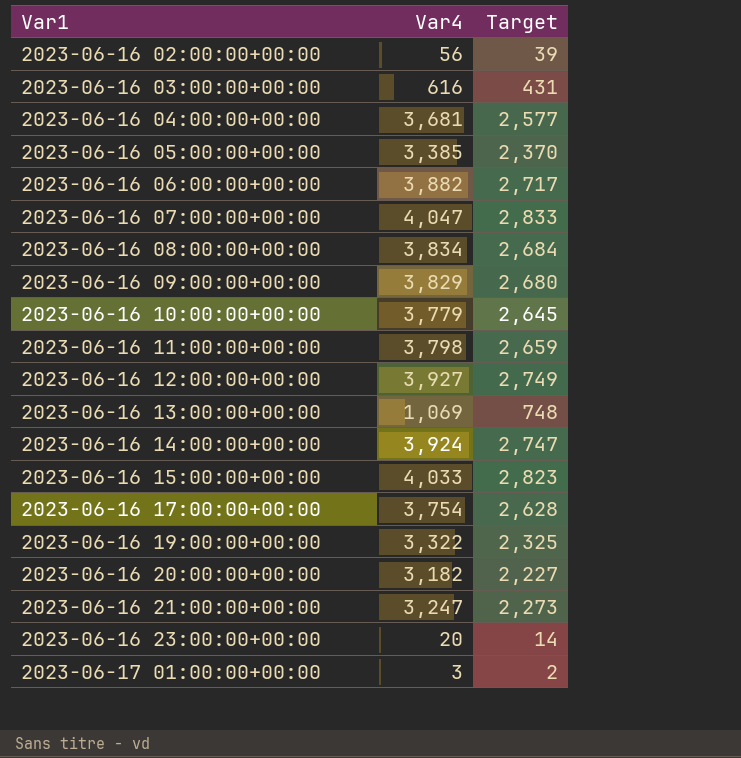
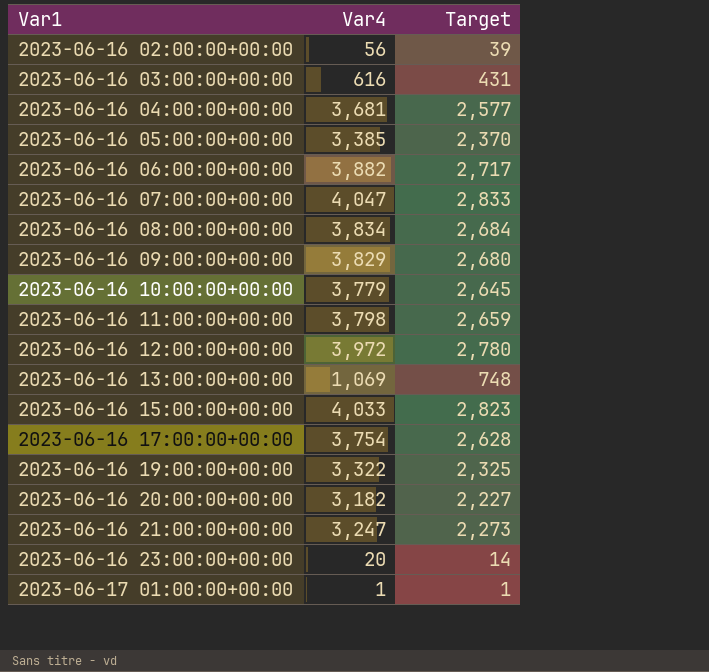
row 2023-06-16 14:00:00+00:00: 3,924 | 2,747 -> none
2023-06-16 12:00:00+00:00 | Var4: 3,927 -> 3,972
2023-06-16 12:00:00+00:00 | Target: 2,749 -> 2,780
2023-06-17 01:00:00+00:00 | Var4: 3 -> 1
2023-06-17 01:00:00+00:00 | Target: 2 -> 1

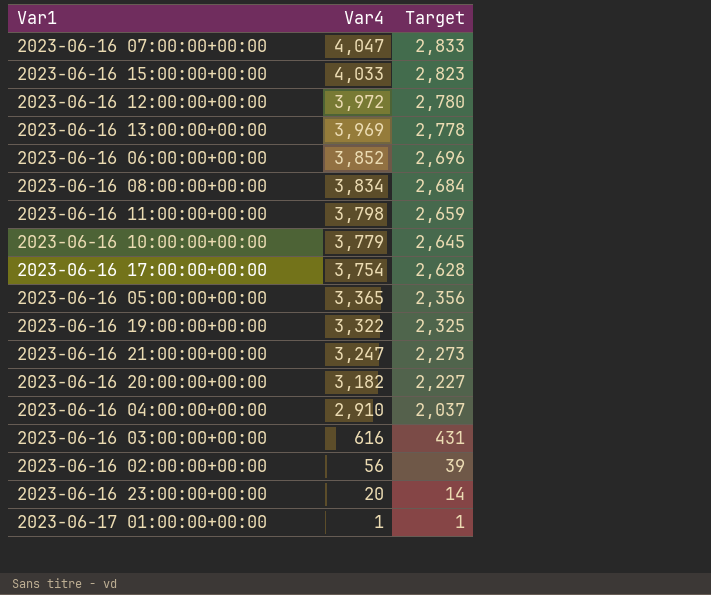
row order: Var1 ascending -> Var4 descending
row 2023-06-16 09:00:00+00:00: 3,829 | 2,680 -> none
2023-06-16 13:00:00+00:00 | Var4: 1,069 -> 3,969
2023-06-16 13:00:00+00:00 | Target: 748 -> 2,778
2023-06-16 06:00:00+00:00 | Var4: 3,882 -> 3,852
2023-06-16 06:00:00+00:00 | Target: 2,717 -> 2,696
2023-06-16 05:00:00+00:00 | Var4: 3,385 -> 3,365
2023-06-16 05:00:00+00:00 | Target: 2,370 -> 2,356
2023-06-16 04:00:00+00:00 | Var4: 3,681 -> 2,910
2023-06-16 04:00:00+00:00 | Target: 2,577 -> 2,037

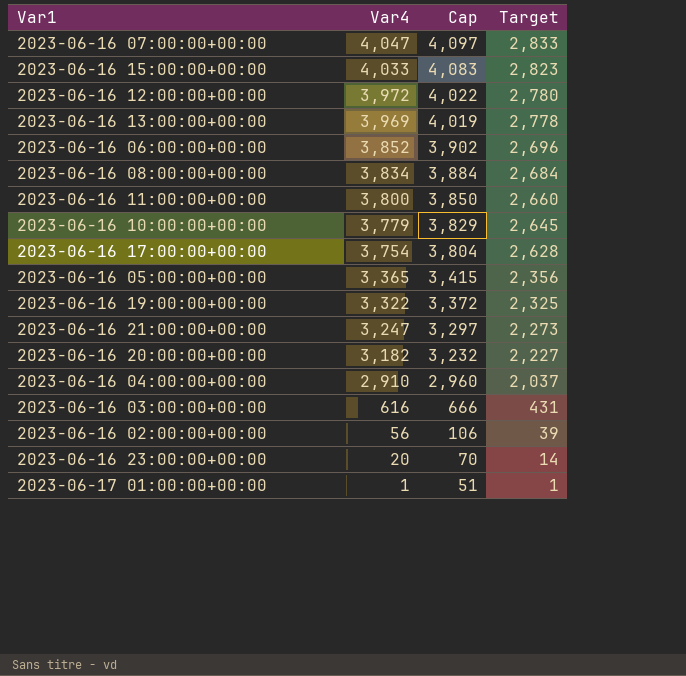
column Cap | formula: none -> [Var4] + 50
2023-06-16 11:00:00+00:00 | Var4: 3,798 -> 3,800
2023-06-16 11:00:00+00:00 | Target: 2,659 -> 2,660

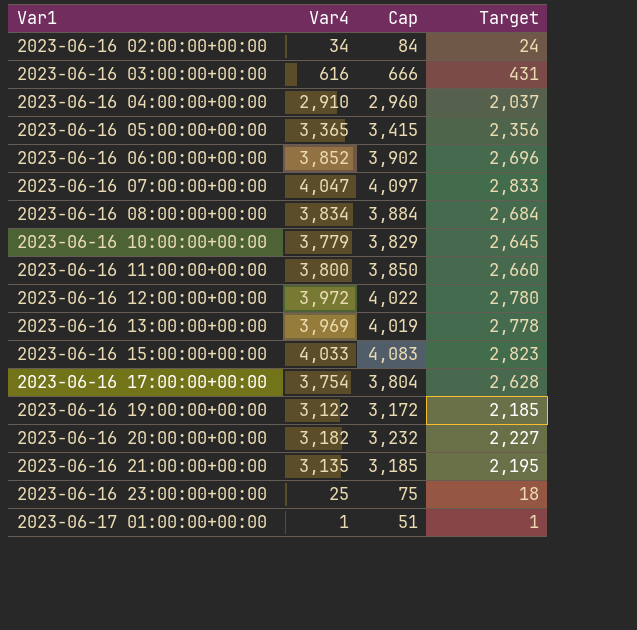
row order: Var4 descending -> Var1 ascending
2023-06-16 02:00:00+00:00 | Var4: 56 -> 34
2023-06-16 02:00:00+00:00 | Cap: 106 -> 84
2023-06-16 02:00:00+00:00 | Target: 39 -> 24
2023-06-16 19:00:00+00:00 | Var4: 3,322 -> 3,122
2023-06-16 19:00:00+00:00 | Cap: 3,372 -> 3,172
2023-06-16 19:00:00+00:00 | Target: 2,325 -> 2,185
2023-06-16 21:00:00+00:00 | Var4: 3,247 -> 3,135
2023-06-16 21:00:00+00:00 | Cap: 3,297 -> 3,185
2023-06-16 21:00:00+00:00 | Target: 2,273 -> 2,195
2023-06-16 23:00:00+00:00 | Var4: 20 -> 25
2023-06-16 23:00:00+00:00 | Cap: 70 -> 75
2023-06-16 23:00:00+00:00 | Target: 14 -> 18

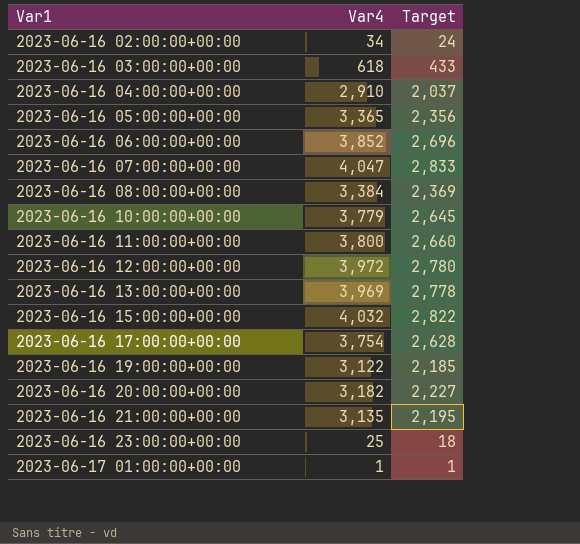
column Cap | formula: [Var4] + 50 -> none
2023-06-16 03:00:00+00:00 | Var4: 616 -> 618
2023-06-16 03:00:00+00:00 | Target: 431 -> 433
2023-06-16 08:00:00+00:00 | Var4: 3,834 -> 3,384
2023-06-16 08:00:00+00:00 | Target: 2,684 -> 2,369
2023-06-16 15:00:00+00:00 | Var4: 4,033 -> 4,032
2023-06-16 15:00:00+00:00 | Target: 2,823 -> 2,822

